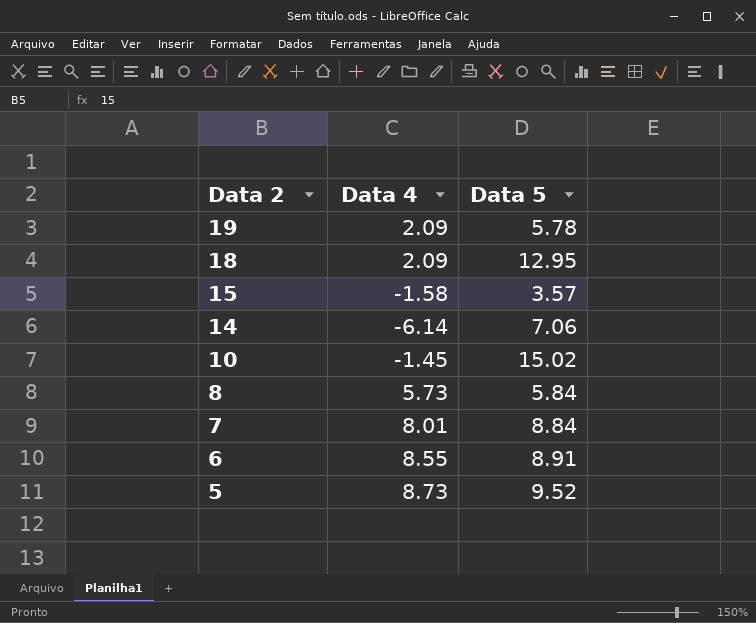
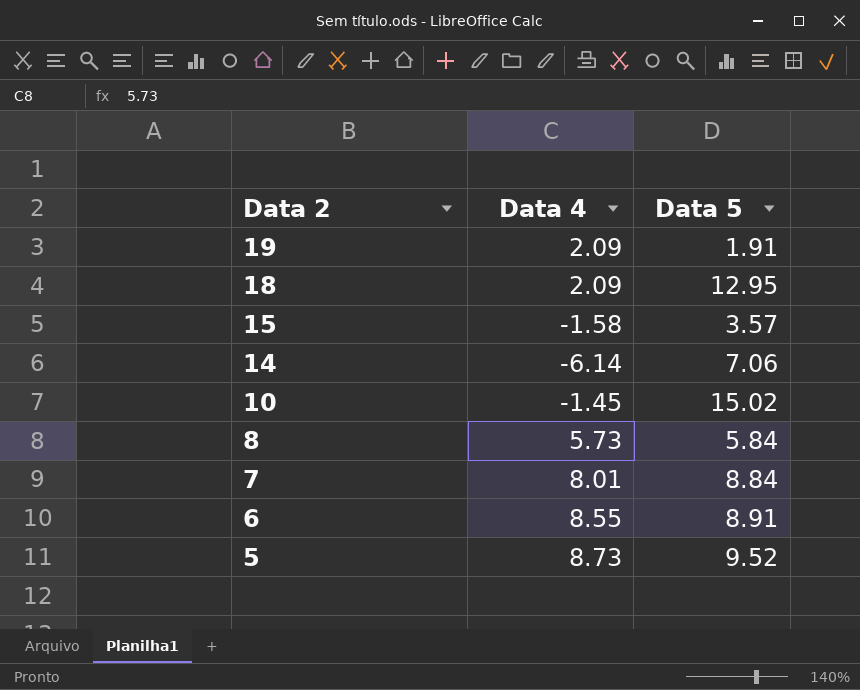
19 | Data 5: 5.78 -> 1.91

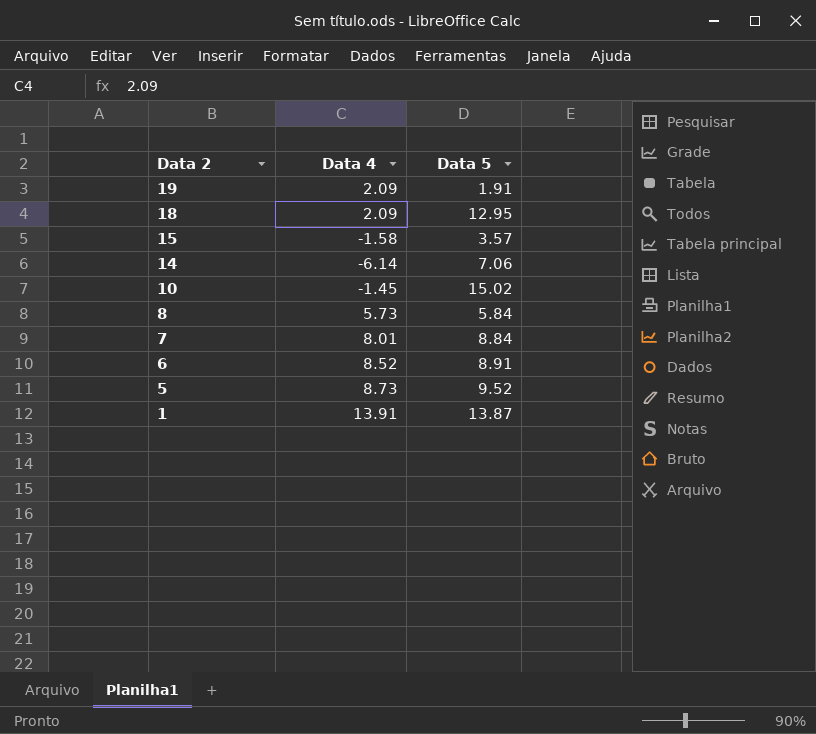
6 | Data 4: 8.55 -> 8.52
row 1: none -> 13.91 | 13.87

